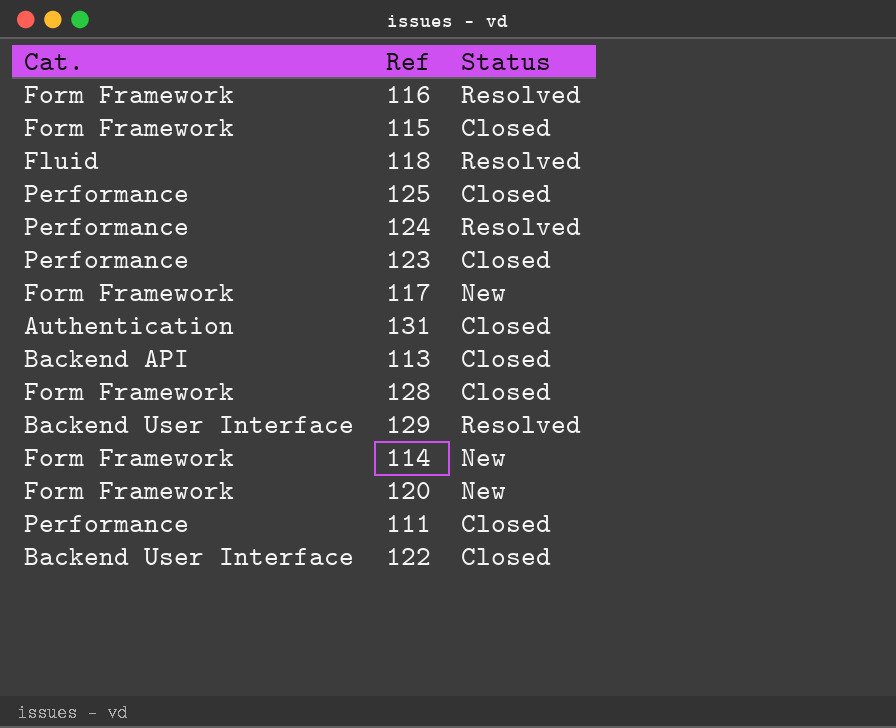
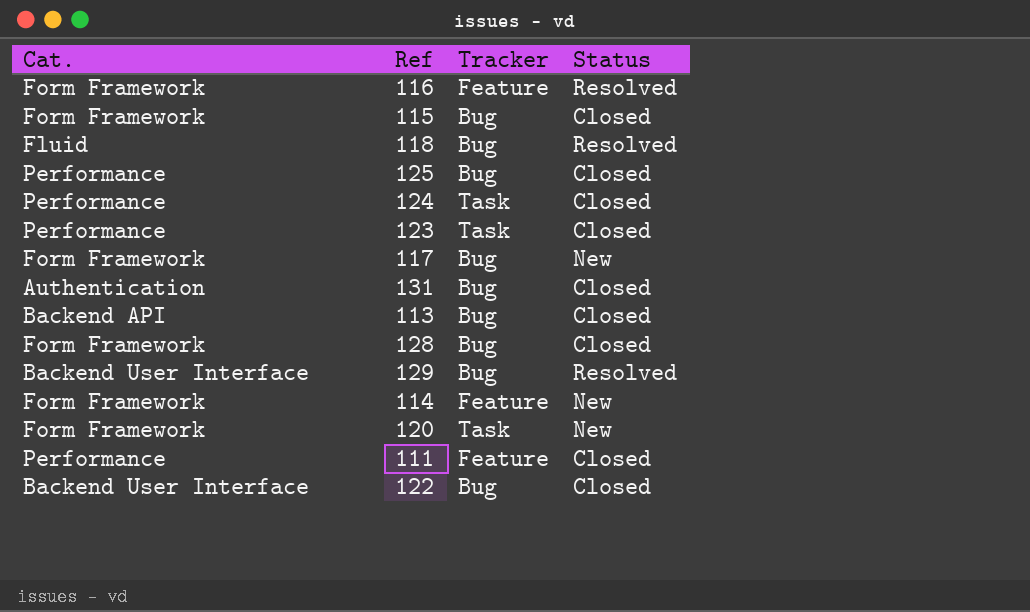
column Tracker | position: none -> 3
124 | Status: Resolved -> Closed

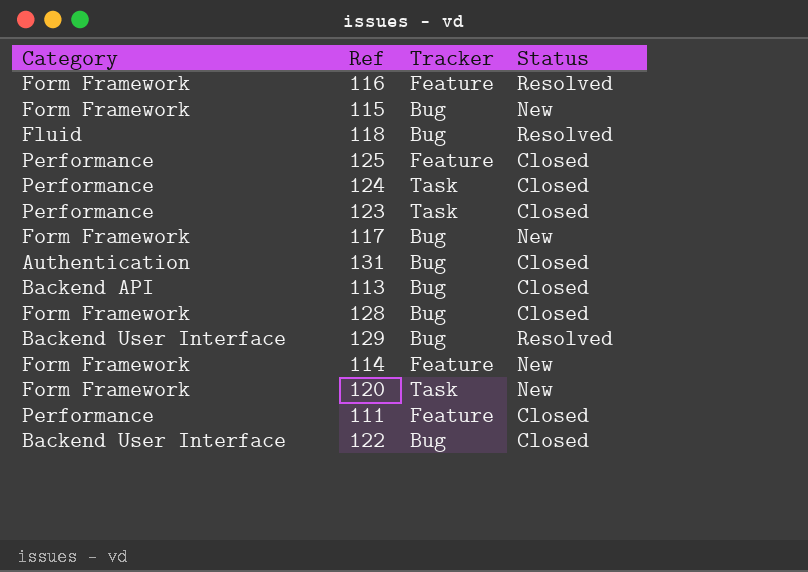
column name: Cat. -> Category
115 | Status: Closed -> New
125 | Tracker: Bug -> Feature

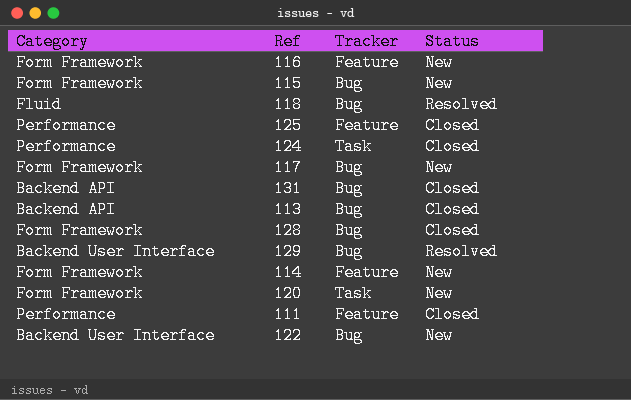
row 123: Performance | Task | Closed -> none
116 | Status: Resolved -> New
131 | Category: Authentication -> Backend API
122 | Status: Closed -> New

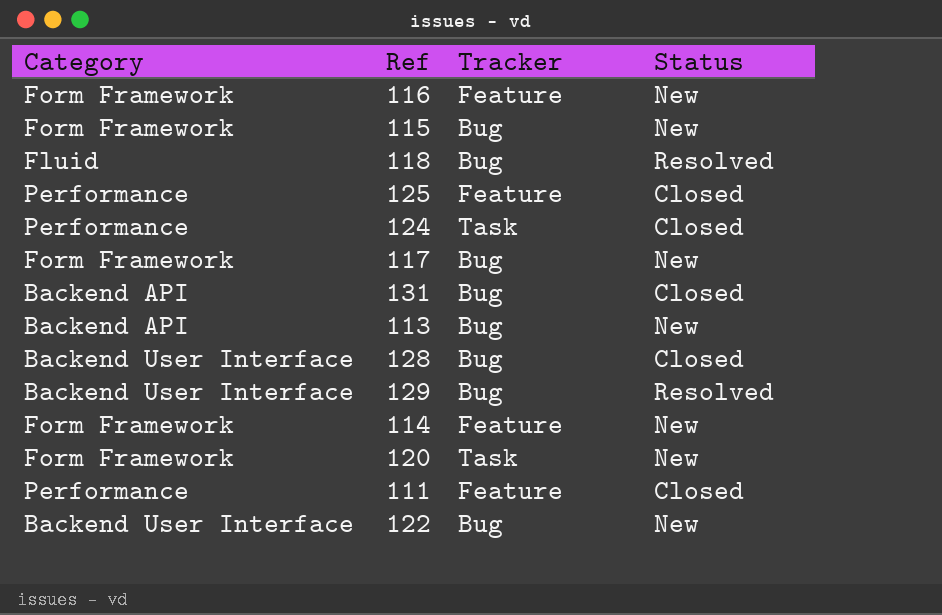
113 | Status: Closed -> New
128 | Category: Form Framework -> Backend User Interface

